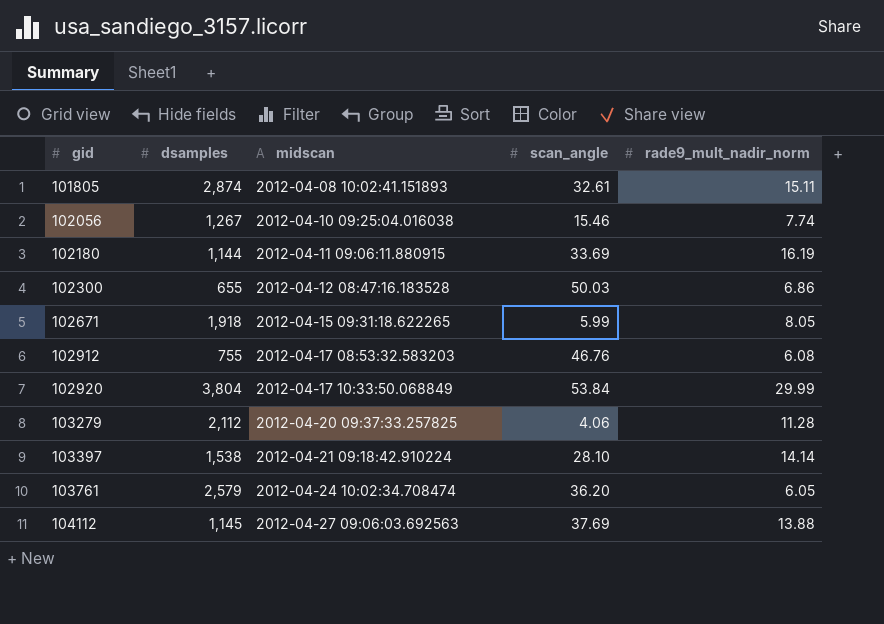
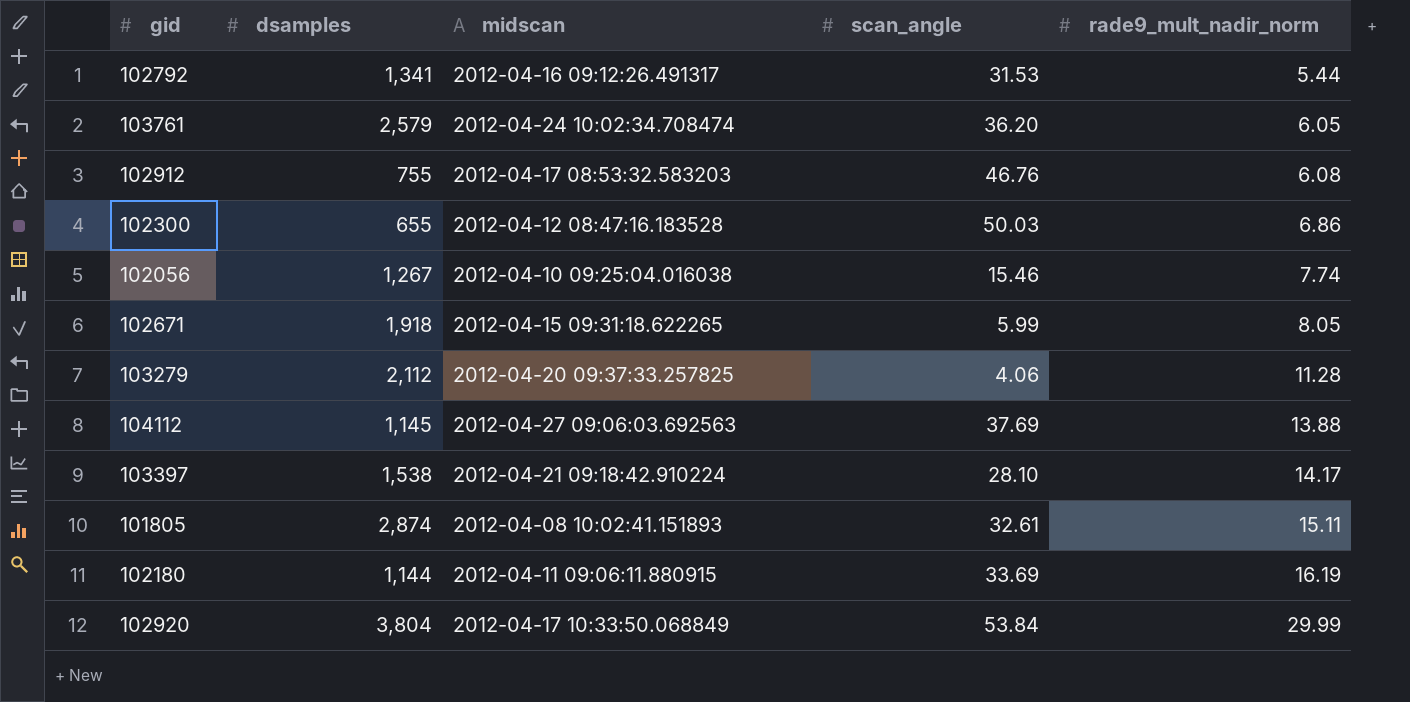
row order: gid ascending -> rade9_mult_nadir_norm ascending
row 102792: none -> 1,341 | 2012-04-16 09:12:26.491317 | 31.53 | 5.44
103397 | rade9_mult_nadir_norm: 14.14 -> 14.17

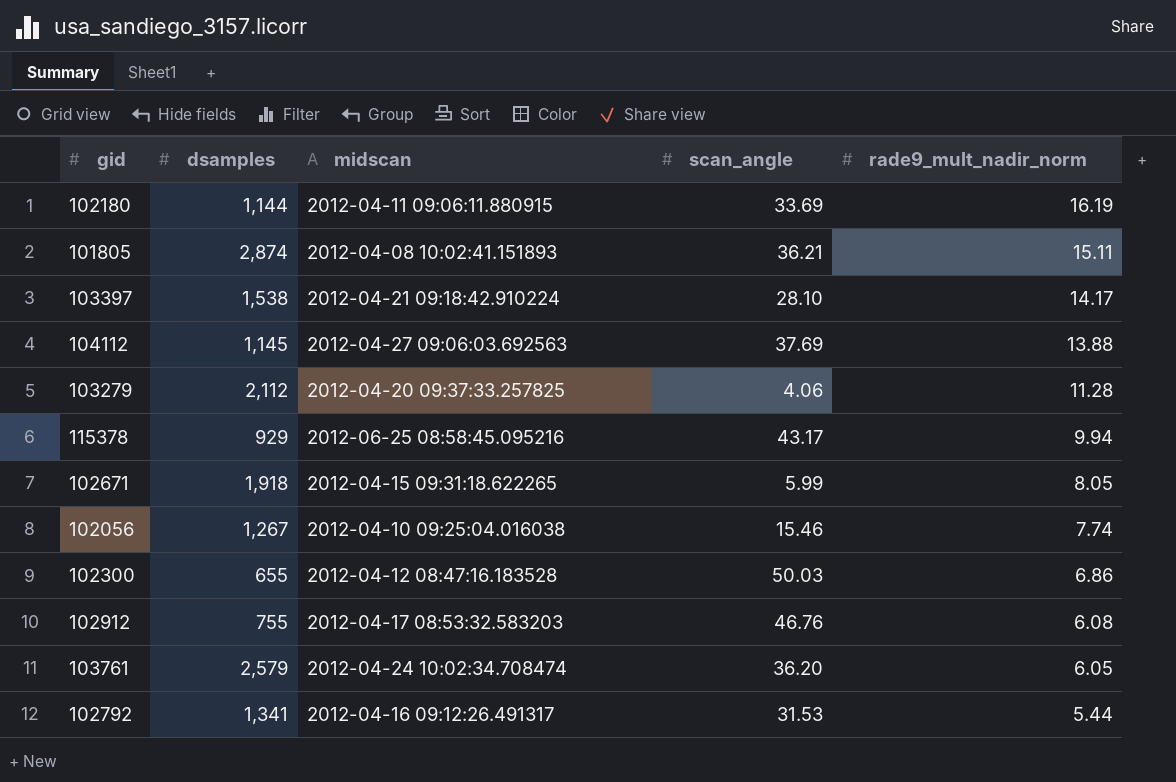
row order: rade9_mult_nadir_norm ascending -> rade9_mult_nadir_norm descending
row 102920: 3,804 | 2012-04-17 10:33:50.068849 | 53.84 | 29.99 -> none
101805 | scan_angle: 32.61 -> 36.21
row 115378: none -> 929 | 2012-06-25 08:58:45.095216 | 43.17 | 9.94

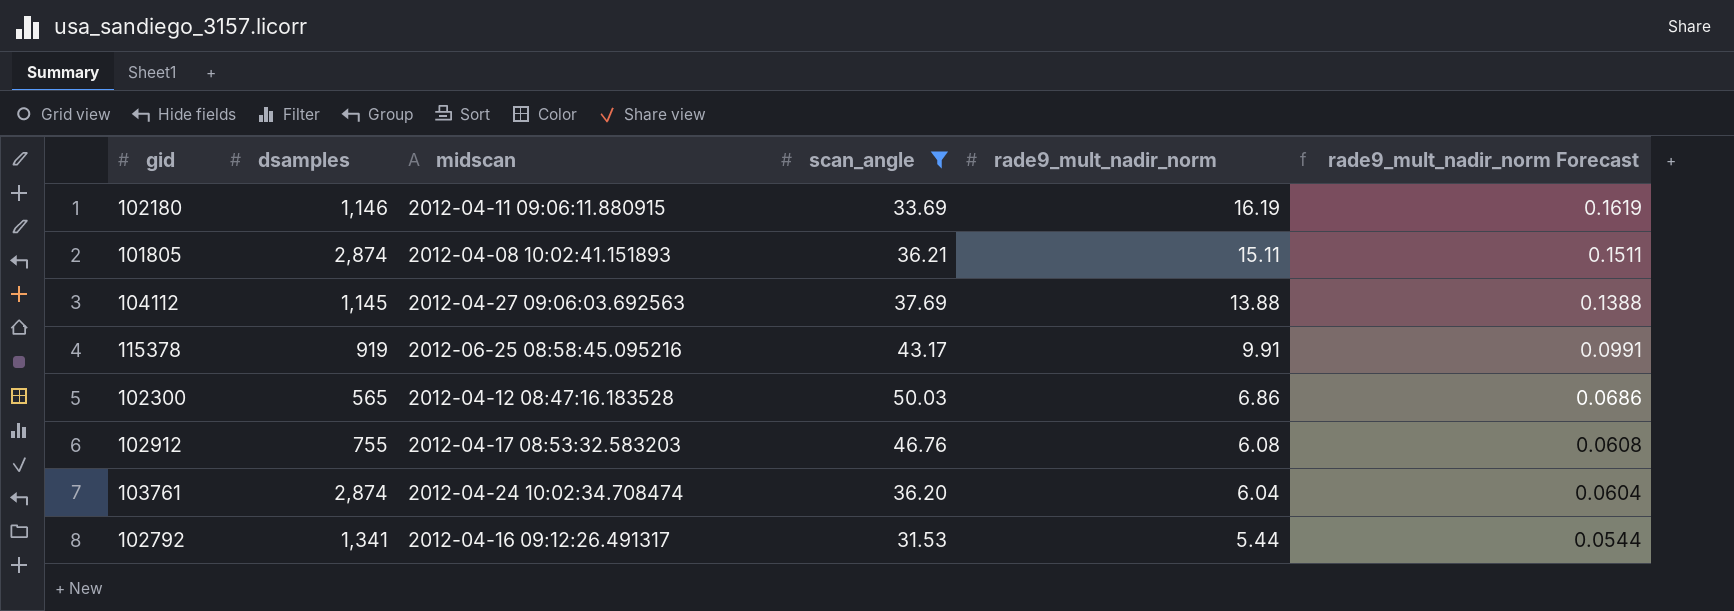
filter: none -> scan_angle >= 31.53
column rade9_mult_nadir_norm Forecast | formula: none -> [rade9_mult_nadir_norm] * 0.01
102180 | dsamples: 1,144 -> 1,146
115378 | dsamples: 929 -> 919
115378 | rade9_mult_nadir_norm: 9.94 -> 9.91
102300 | dsamples: 655 -> 565
103761 | dsamples: 2,579 -> 2,874
103761 | rade9_mult_nadir_norm: 6.05 -> 6.04

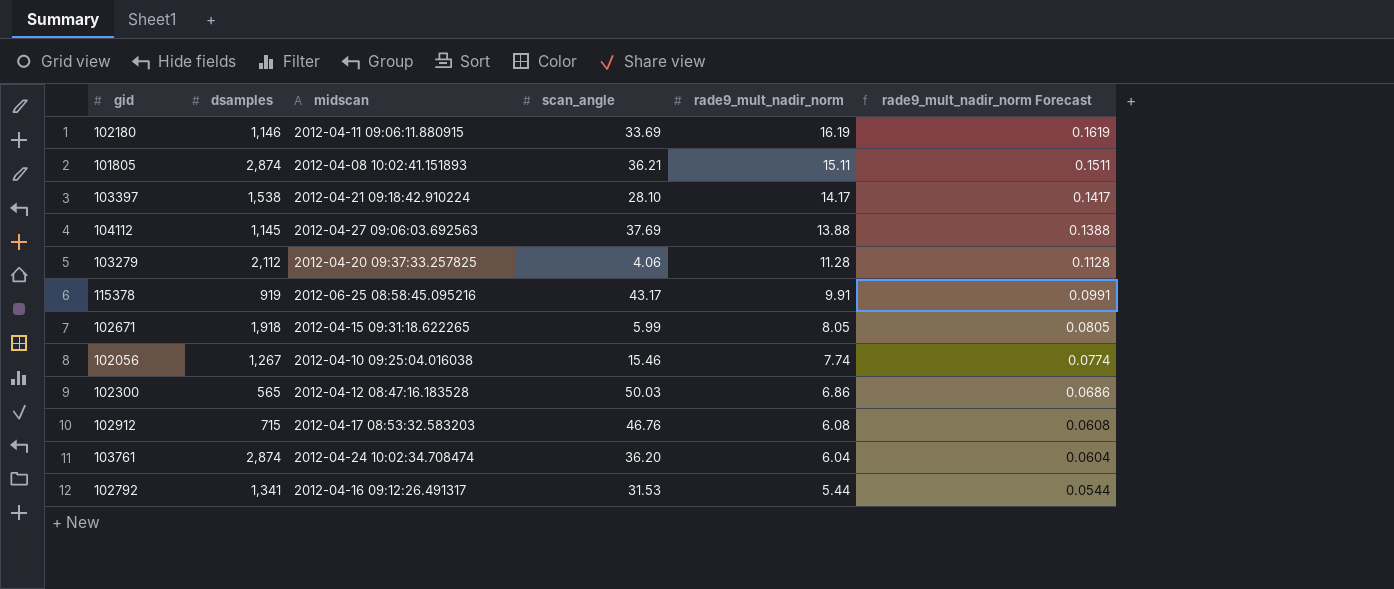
filter: scan_angle >= 31.53 -> none
102912 | dsamples: 755 -> 715

